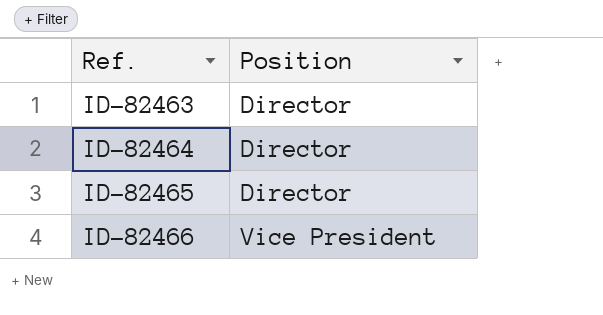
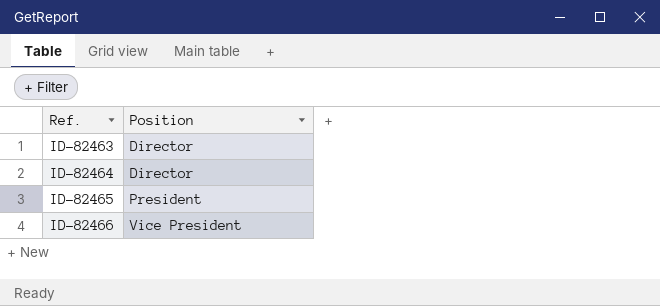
ID-82465 | Position: Director -> President

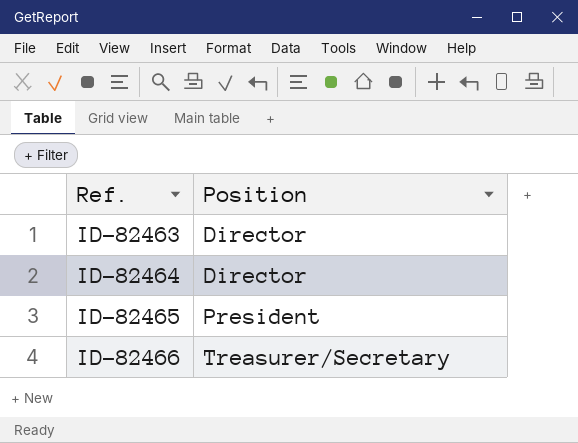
ID-82466 | Position: Vice President -> Treasurer/Secretary

